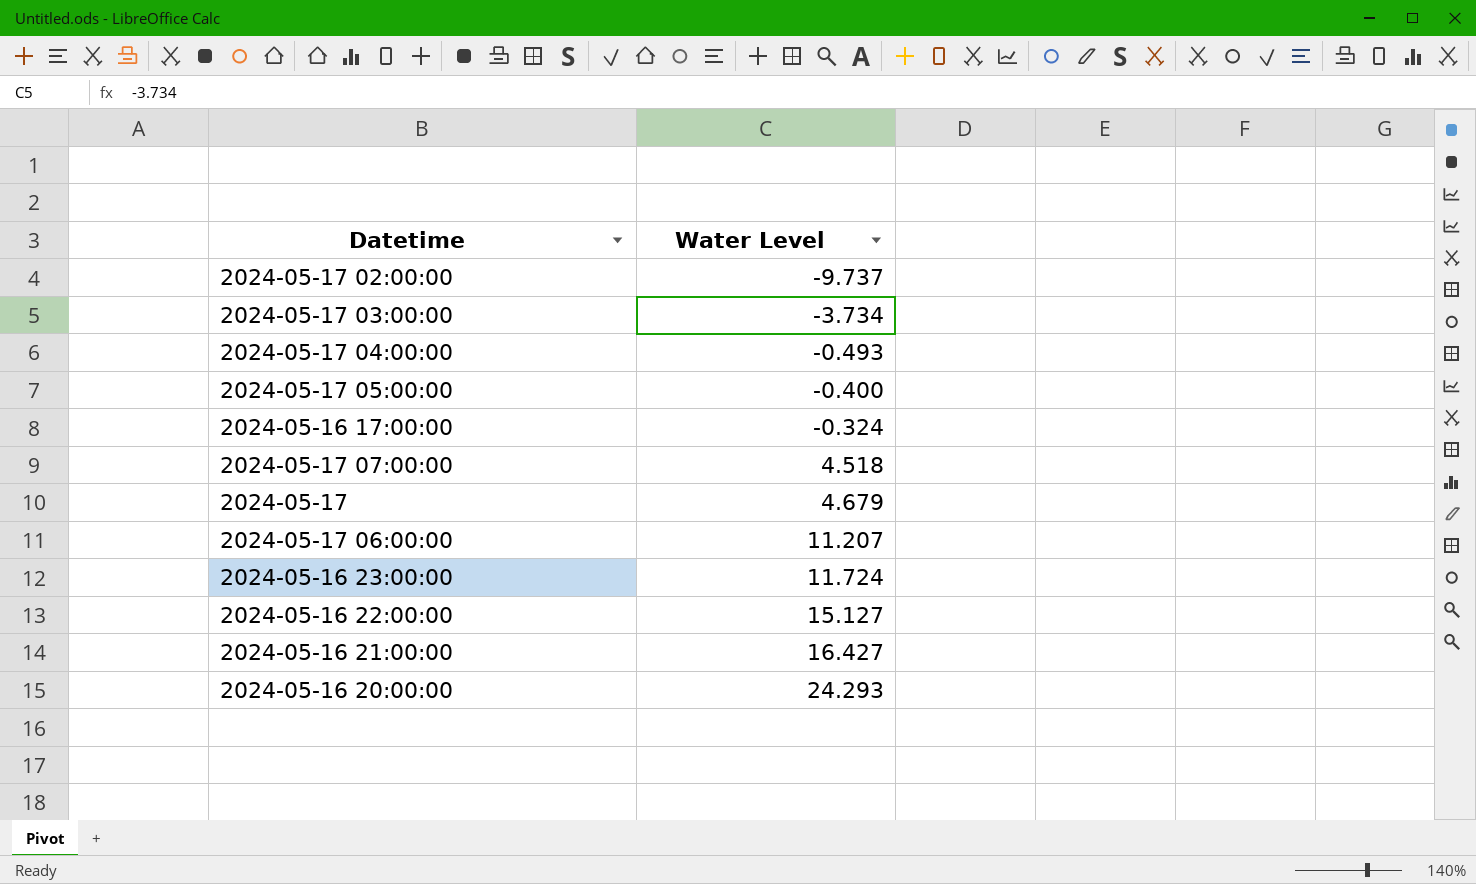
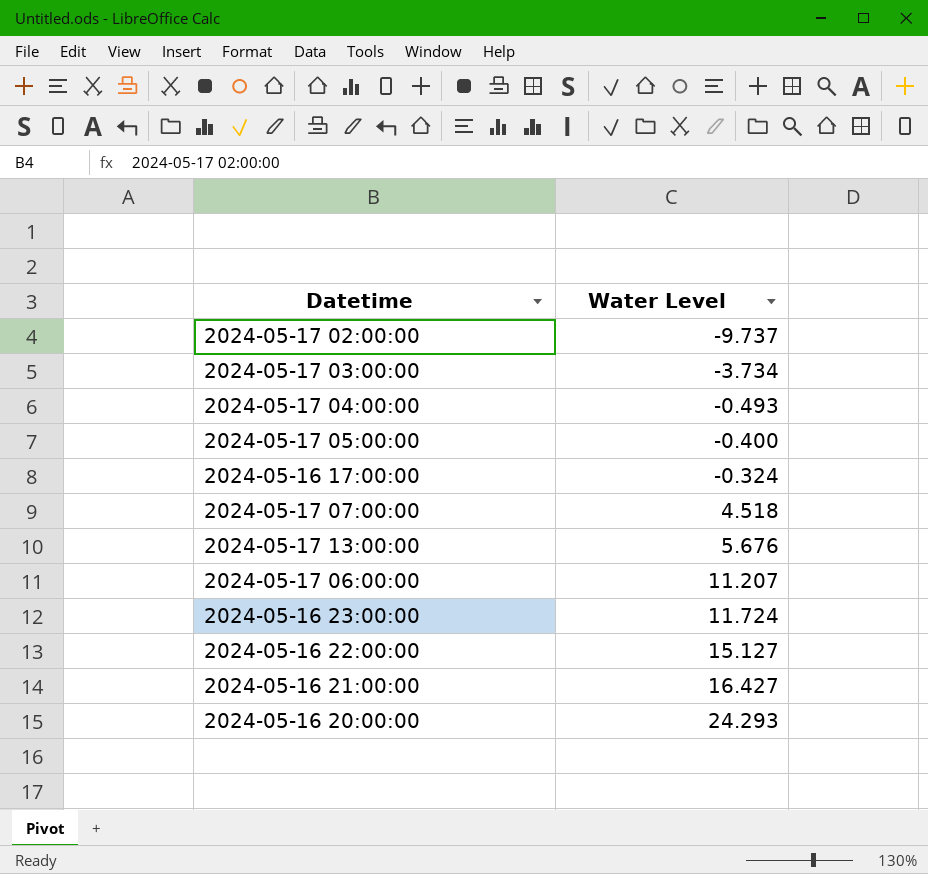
row 2024-05-17: 4.679 -> none
row 2024-05-17 13:00:00: none -> 5.676

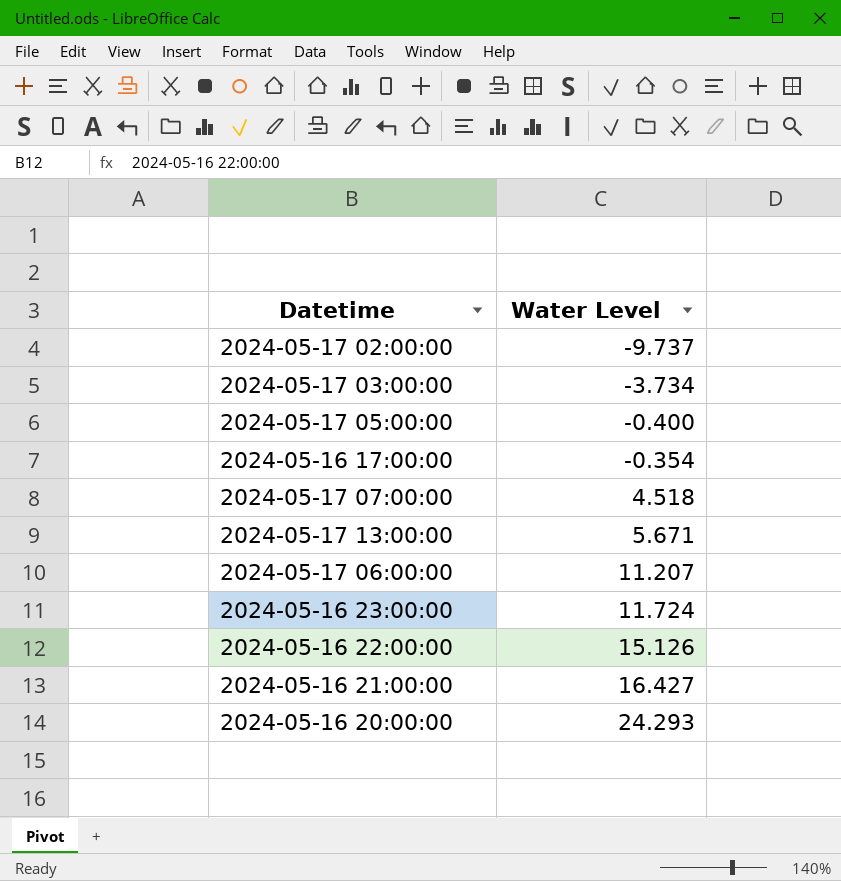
row 2024-05-17 04:00:00: -0.493 -> none
2024-05-16 17:00:00 | Water Level: -0.324 -> -0.354
2024-05-17 13:00:00 | Water Level: 5.676 -> 5.671
2024-05-16 22:00:00 | Water Level: 15.127 -> 15.126

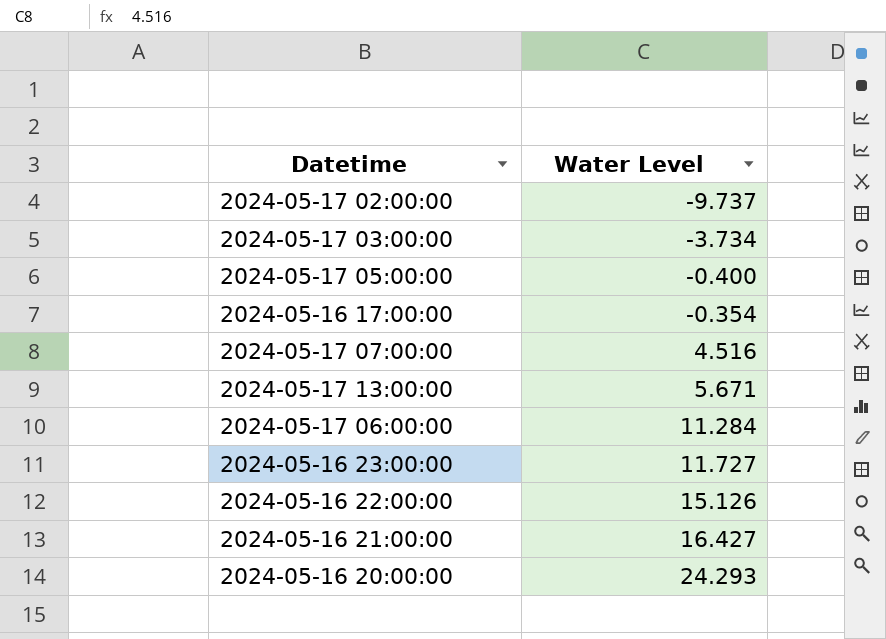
2024-05-17 07:00:00 | Water Level: 4.518 -> 4.516
2024-05-17 06:00:00 | Water Level: 11.207 -> 11.284
2024-05-16 23:00:00 | Water Level: 11.724 -> 11.727

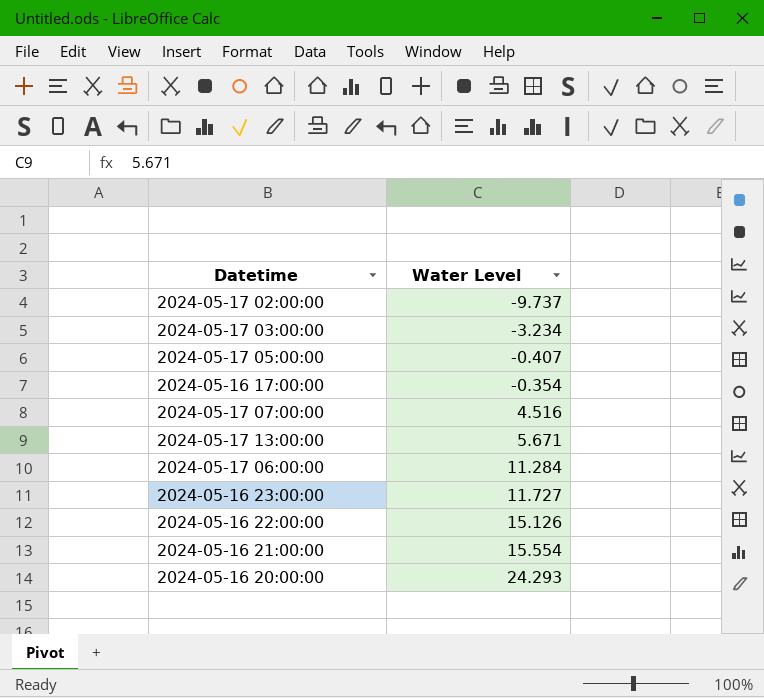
2024-05-17 03:00:00 | Water Level: -3.734 -> -3.234
2024-05-17 05:00:00 | Water Level: -0.400 -> -0.407
2024-05-16 21:00:00 | Water Level: 16.427 -> 15.554

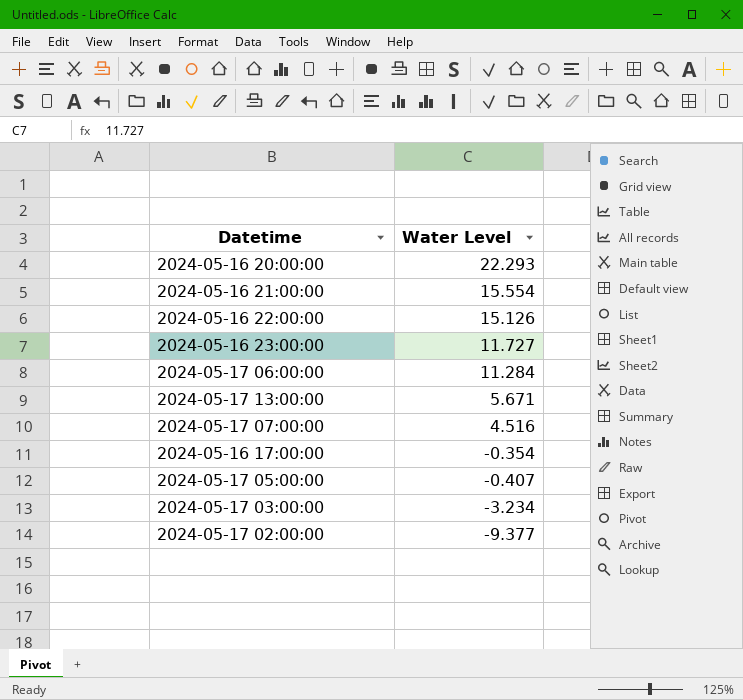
row order: Water Level ascending -> Water Level descending
2024-05-16 20:00:00 | Water Level: 24.293 -> 22.293
2024-05-17 02:00:00 | Water Level: -9.737 -> -9.377

